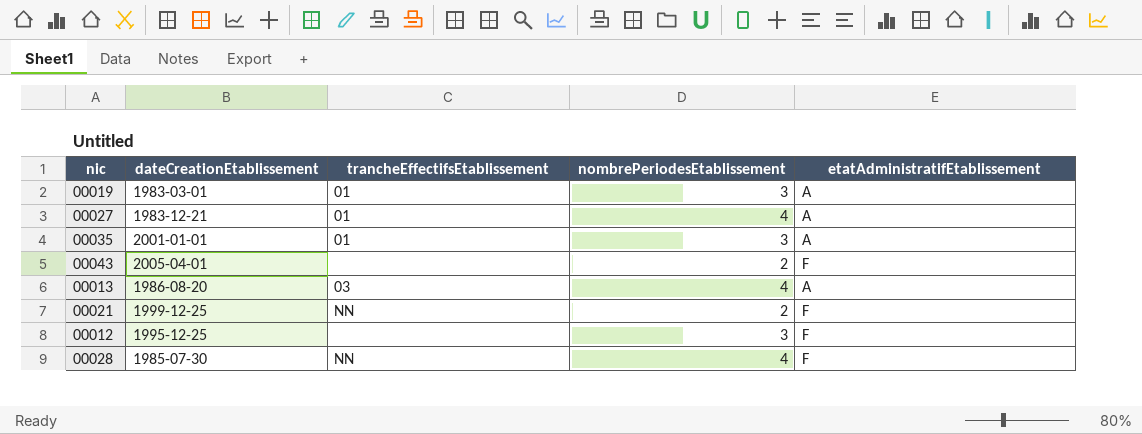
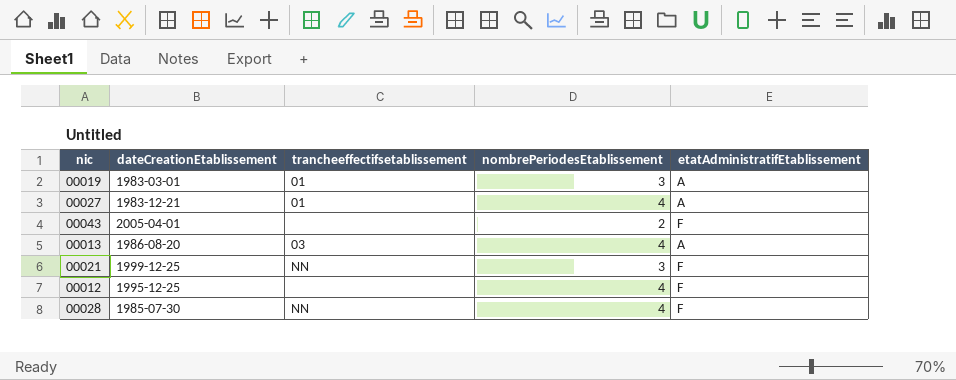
column name: trancheEffectifsEtablissement -> trancheeffectifsetablissement
row 00035: 2001-01-01 | 01 | 3 | A -> none
00021 | nombrePeriodesEtablissement: 2 -> 3
00012 | nombrePeriodesEtablissement: 3 -> 4

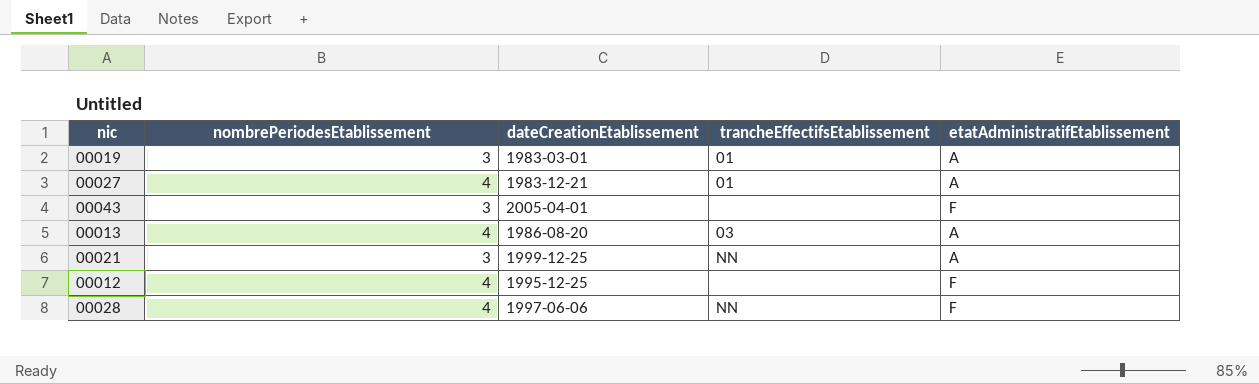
column nombrePeriodesEtablissement | position: 4 -> 2
column name: trancheeffectifsetablissement -> trancheEffectifsEtablissement
00043 | nombrePeriodesEtablissement: 2 -> 3
00021 | etatAdministratifEtablissement: F -> A
00028 | dateCreationEtablissement: 1985-07-30 -> 1997-06-06

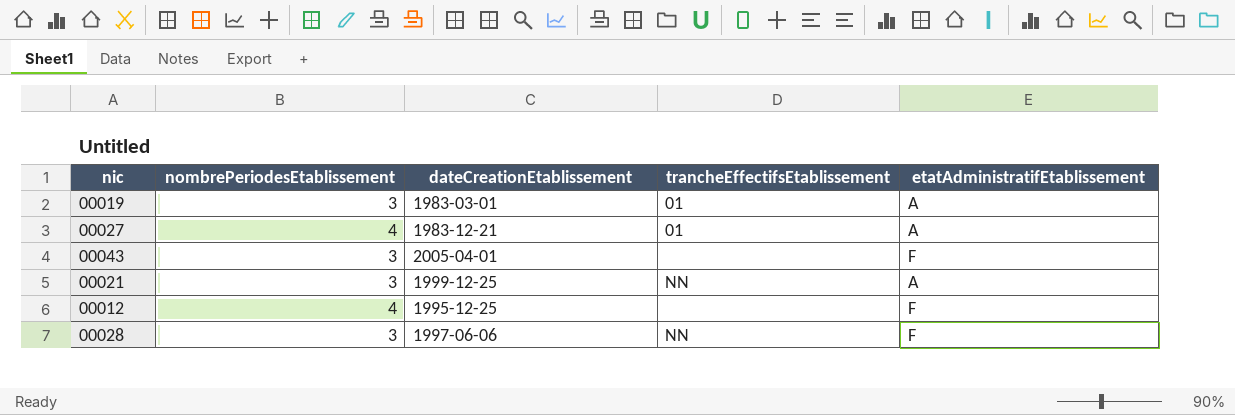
row 00013: 4 | 1986-08-20 | 03 | A -> none
00028 | nombrePeriodesEtablissement: 4 -> 3

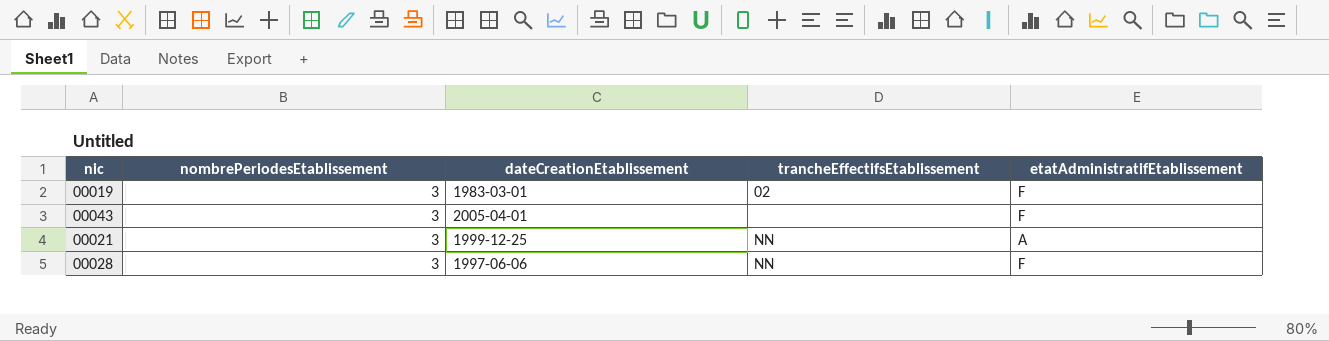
row 00027: 4 | 1983-12-21 | 01 | A -> none
row 00012: 4 | 1995-12-25 | none | F -> none
00019 | trancheEffectifsEtablissement: 01 -> 02
00019 | etatAdministratifEtablissement: A -> F

